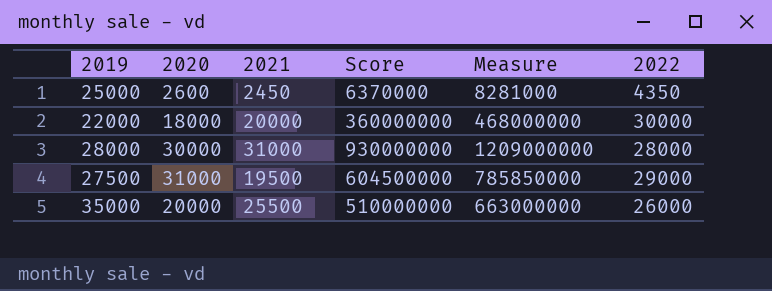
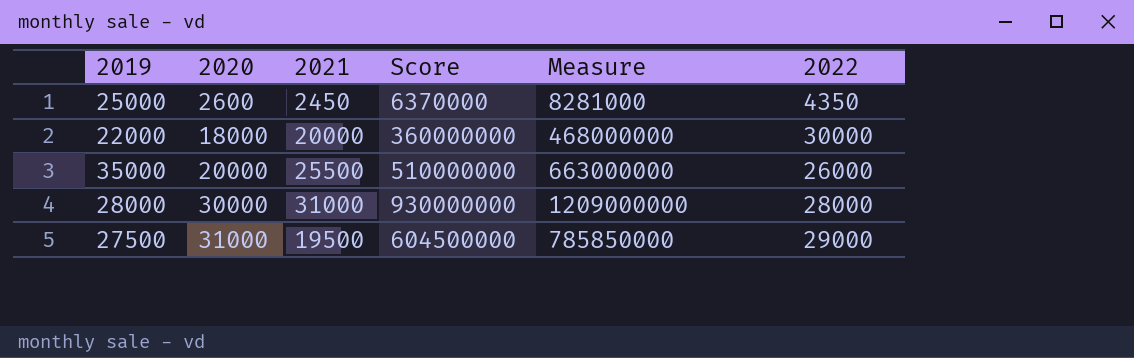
row order: none -> 2020 ascending

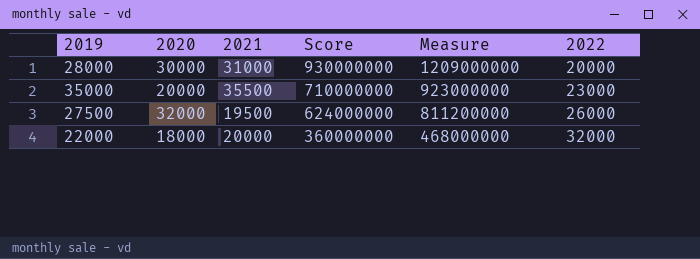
row order: 2020 ascending -> Score descending
row 25000: 2600 | 2450 | 6370000 | 8281000 | 4350 -> none
28000 | 2022: 28000 -> 20000
35000 | 2021: 25500 -> 35500
35000 | Score: 510000000 -> 710000000
35000 | Measure: 663000000 -> 923000000
35000 | 2022: 26000 -> 23000
27500 | 2020: 31000 -> 32000
27500 | Score: 604500000 -> 624000000
27500 | Measure: 785850000 -> 811200000
27500 | 2022: 29000 -> 26000
22000 | 2022: 30000 -> 32000

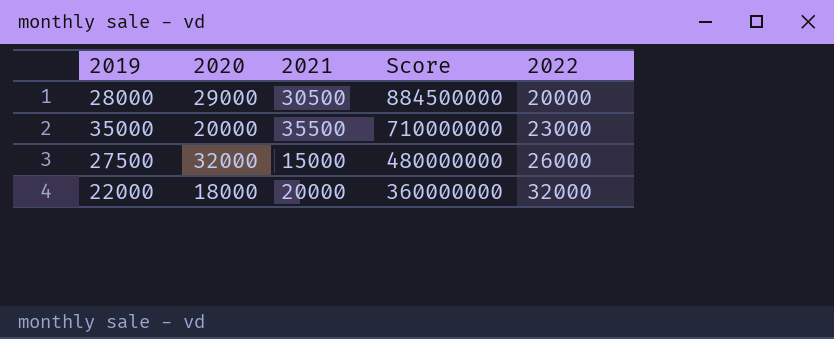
column Measure | formula: [Score] * 1.3 -> none
28000 | 2020: 30000 -> 29000
28000 | 2021: 31000 -> 30500
28000 | Score: 930000000 -> 884500000
27500 | 2021: 19500 -> 15000
27500 | Score: 624000000 -> 480000000

